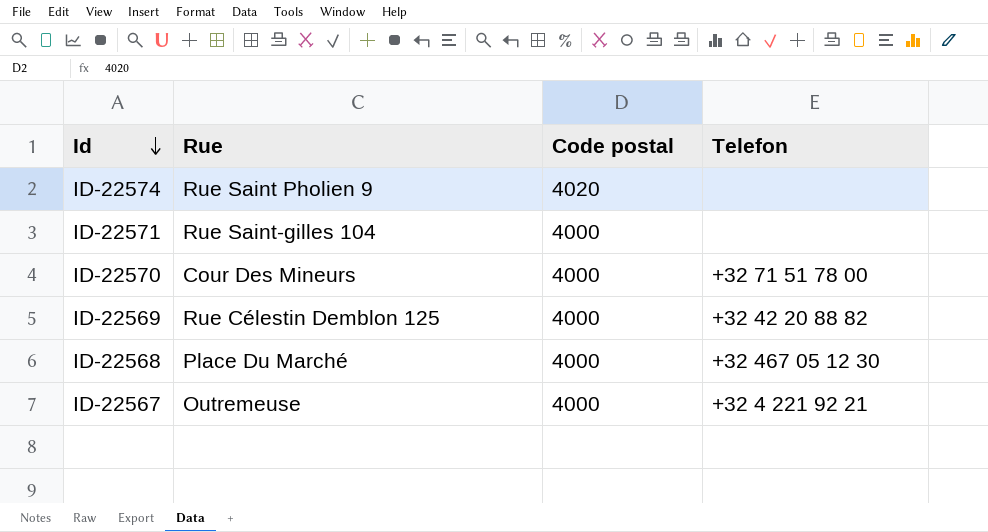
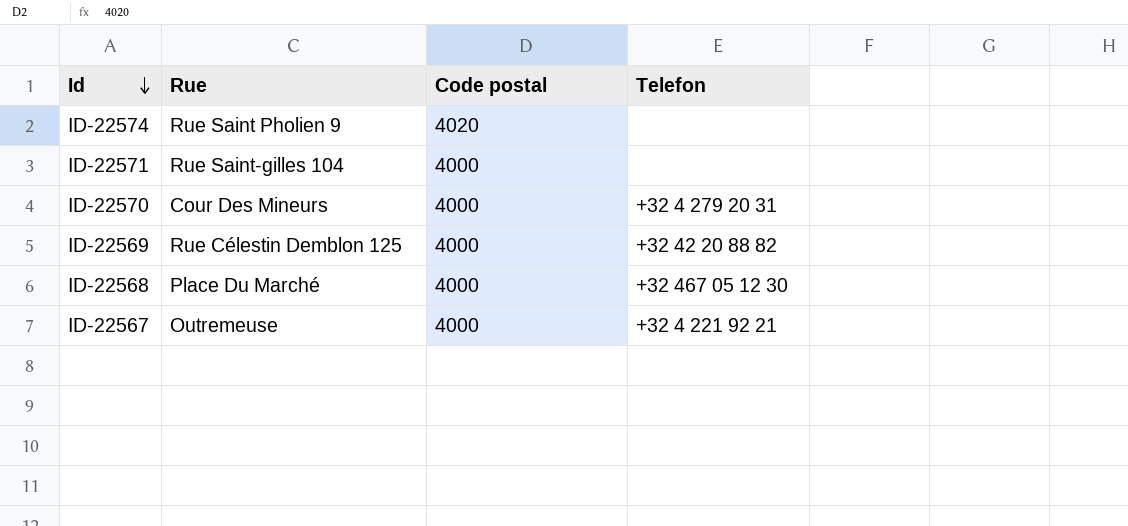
ID-22570 | Telefon: +32 71 51 78 00 -> +32 4 279 20 31

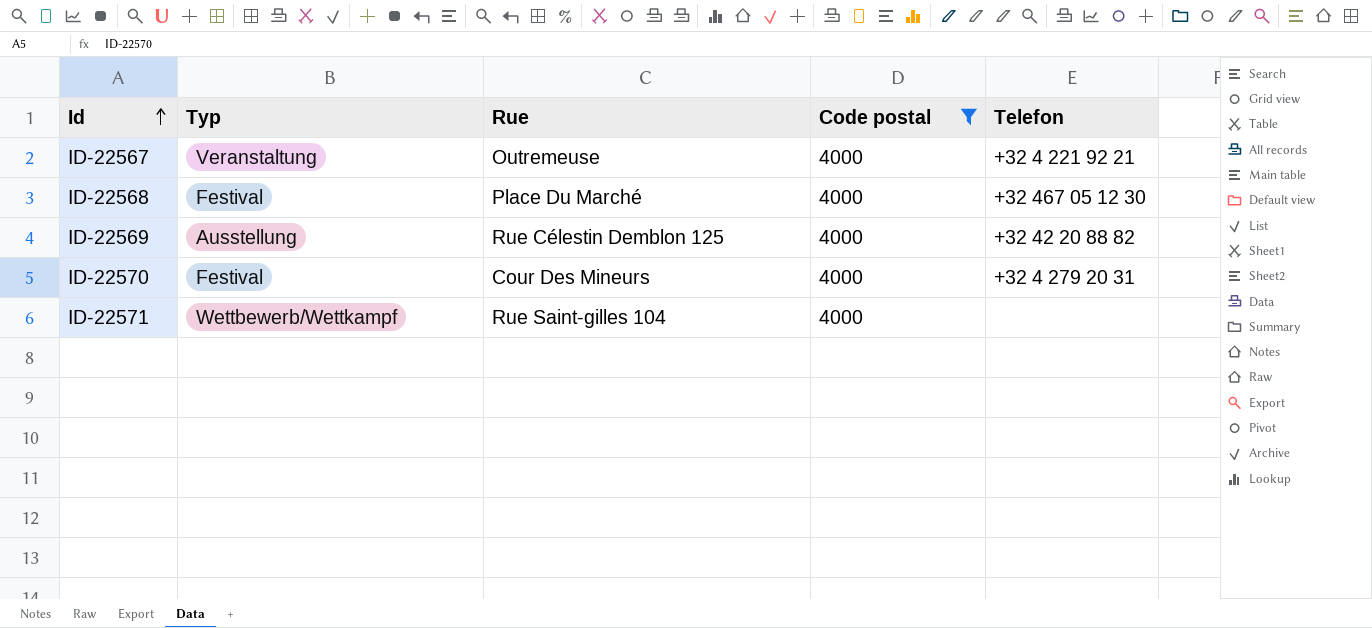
filter: none -> Code postal = 4000
row order: Id descending -> Id ascending
column Typ | position: none -> 2

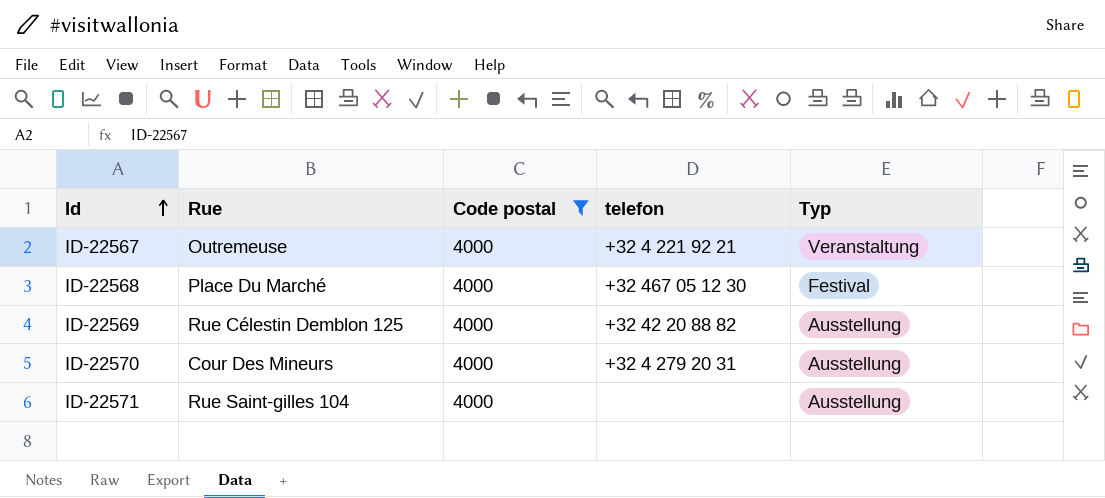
column name: Telefon -> telefon
column Typ | position: 2 -> 5
ID-22570 | Typ: Festival -> Ausstellung
ID-22571 | Typ: Wettbewerb/Wettkampf -> Ausstellung

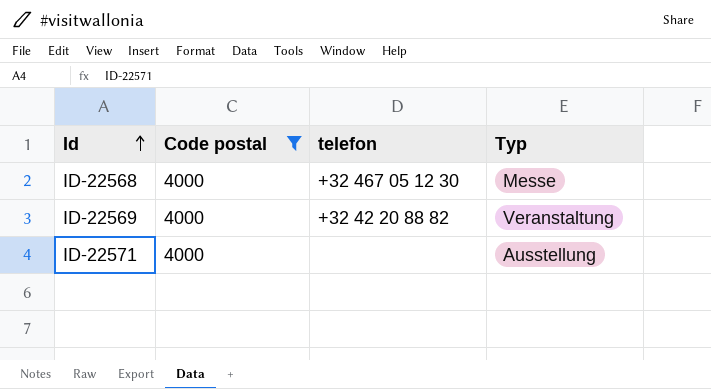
column Rue | position: 2 -> none
row ID-22567: Outremeuse | 4000 | +32 4 221 92 21 | Veranstaltung -> none
row ID-22570: Cour Des Mineurs | 4000 | +32 4 279 20 31 | Ausstellung -> none
ID-22568 | Typ: Festival -> Messe
ID-22569 | Typ: Ausstellung -> Veranstaltung

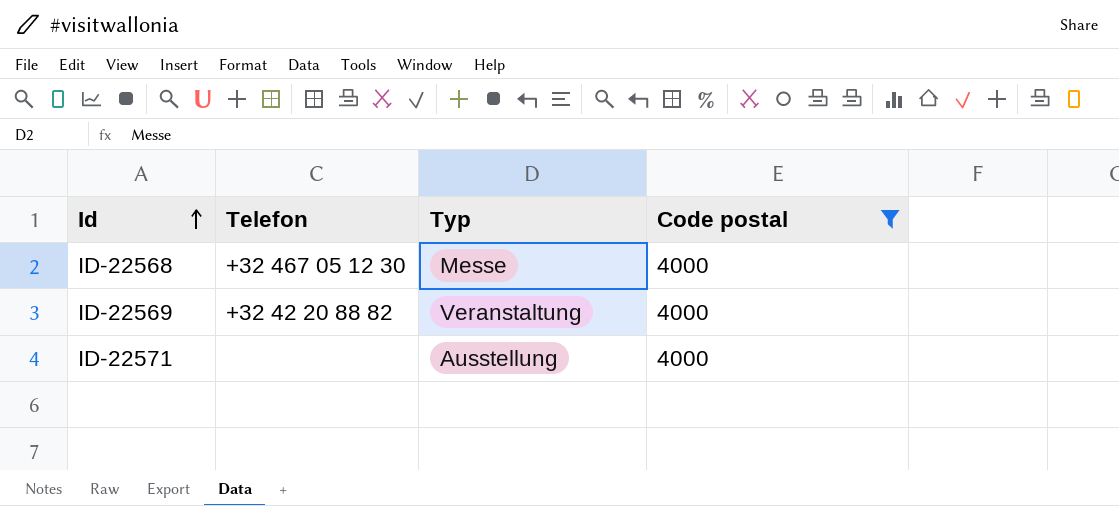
column name: telefon -> Telefon
column Code postal | position: 2 -> 4

